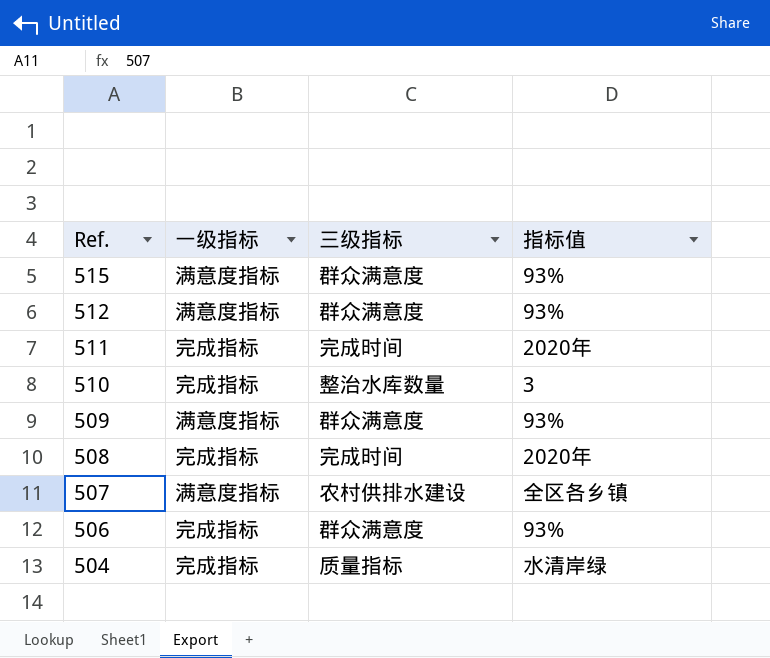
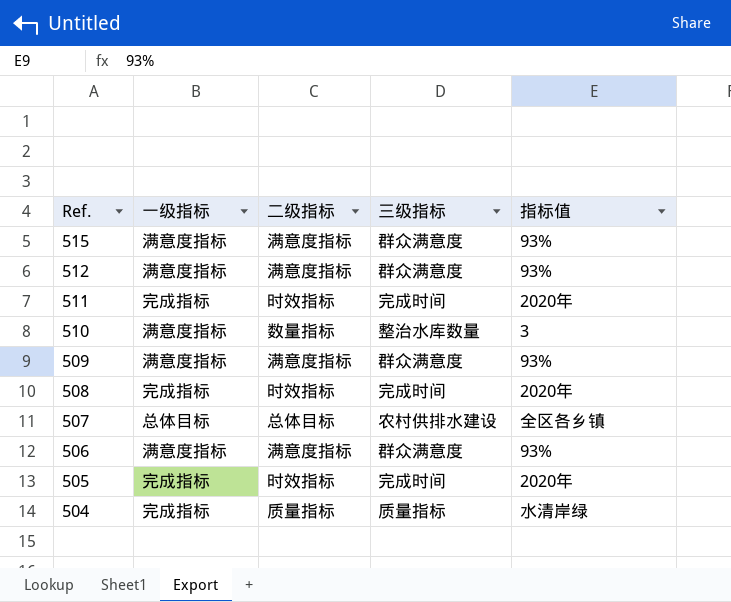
column 二级指标 | position: none -> 3
510 | 一级指标: 完成指标 -> 满意度指标
507 | 一级指标: 满意度指标 -> 总体目标
506 | 一级指标: 完成指标 -> 满意度指标
row 505: none -> 完成指标 | 时效指标 | 完成时间 | 2020年

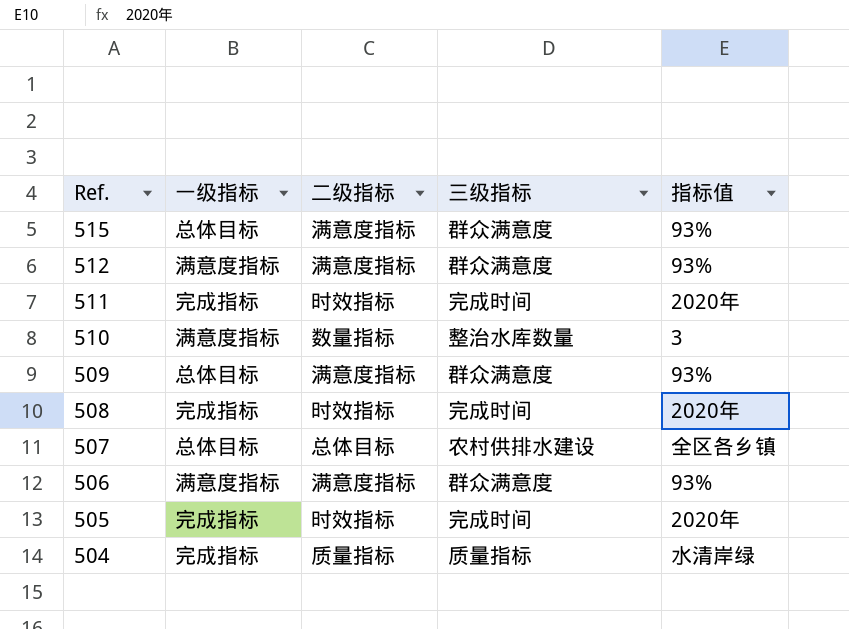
515 | 一级指标: 满意度指标 -> 总体目标
509 | 一级指标: 满意度指标 -> 总体目标

